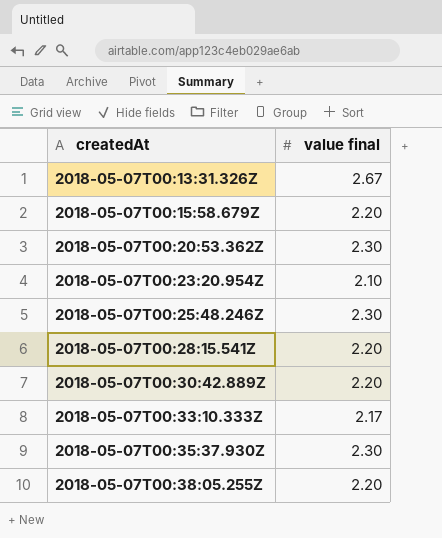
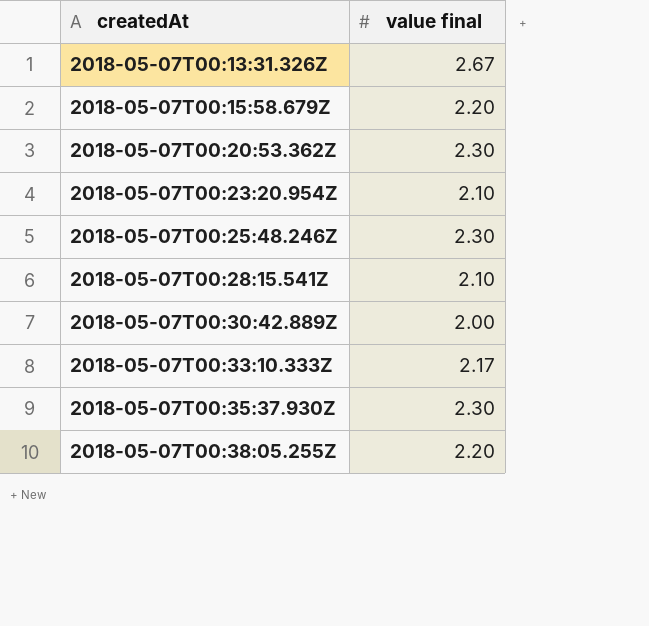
2018-05-07T00:28:15.541Z | value final: 2.20 -> 2.10
2018-05-07T00:30:42.889Z | value final: 2.20 -> 2.00

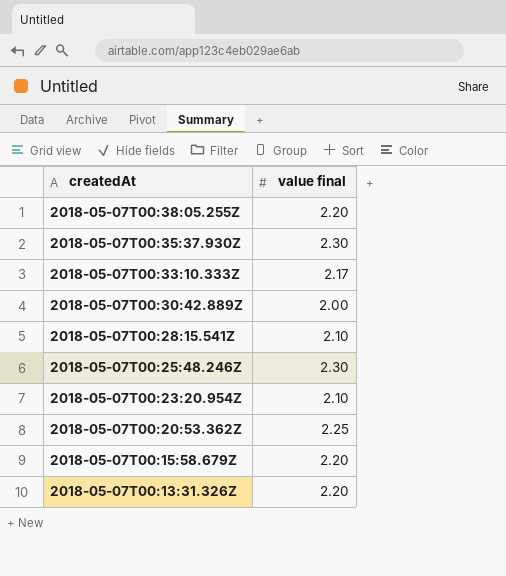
row order: createdAt ascending -> createdAt descending
2018-05-07T00:20:53.362Z | value final: 2.30 -> 2.25
2018-05-07T00:13:31.326Z | value final: 2.67 -> 2.20

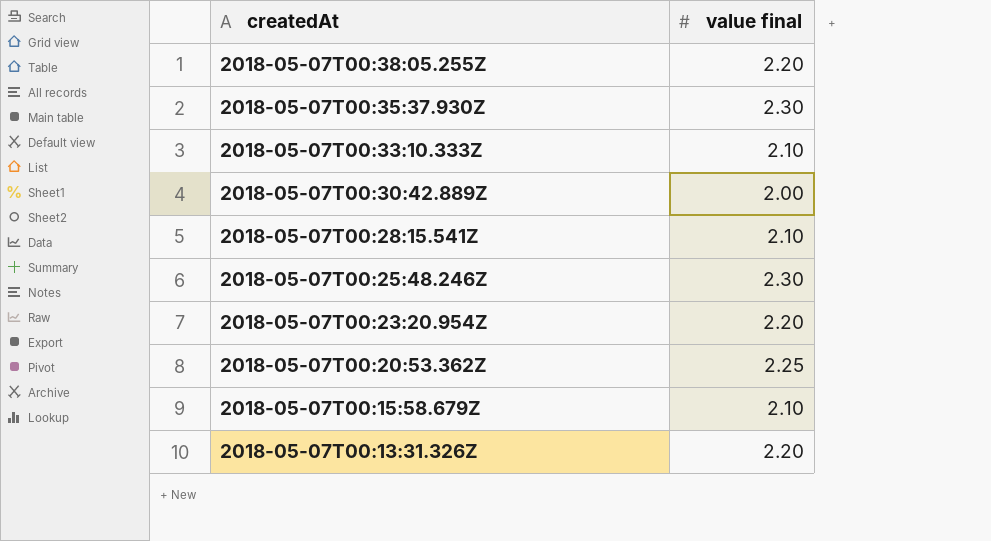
2018-05-07T00:33:10.333Z | value final: 2.17 -> 2.10
2018-05-07T00:23:20.954Z | value final: 2.10 -> 2.20
2018-05-07T00:15:58.679Z | value final: 2.20 -> 2.10

